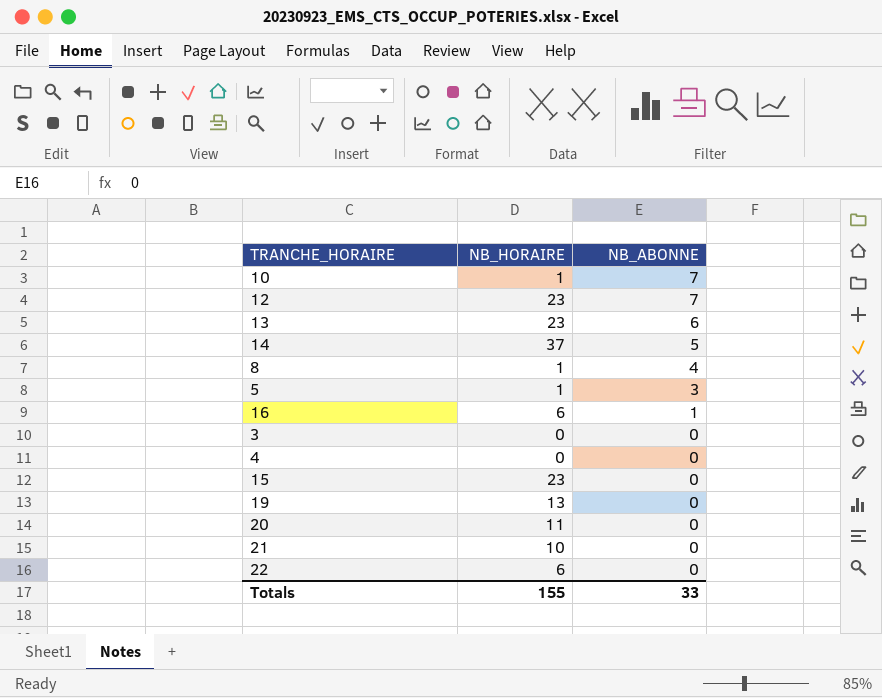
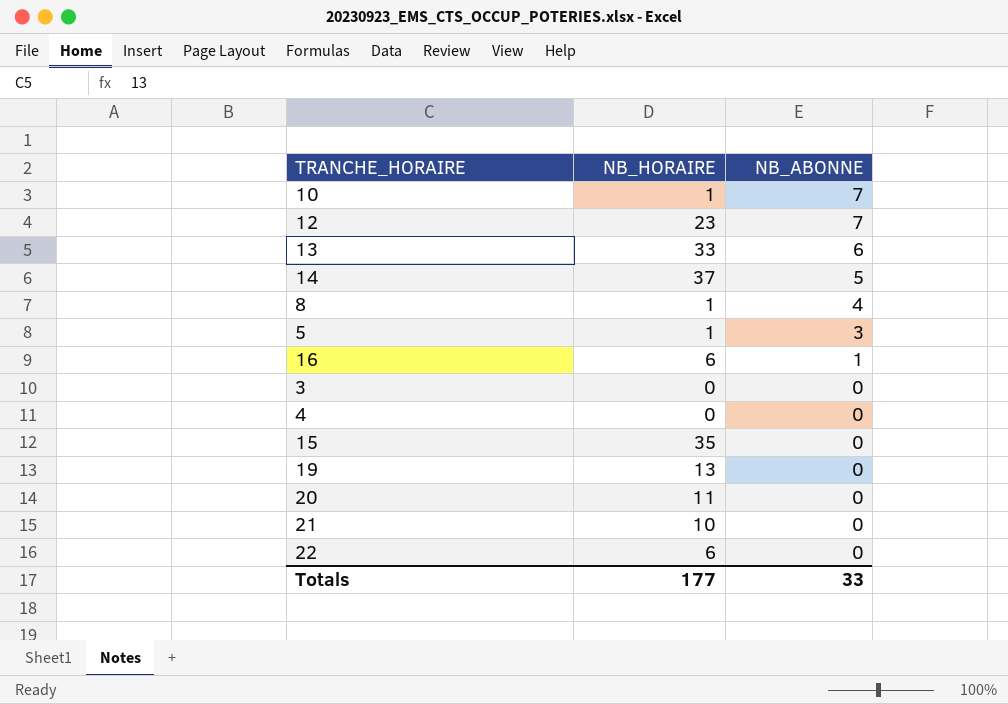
13 | NB_HORAIRE: 23 -> 33
15 | NB_HORAIRE: 23 -> 35
Totals | NB_HORAIRE: 155 -> 177

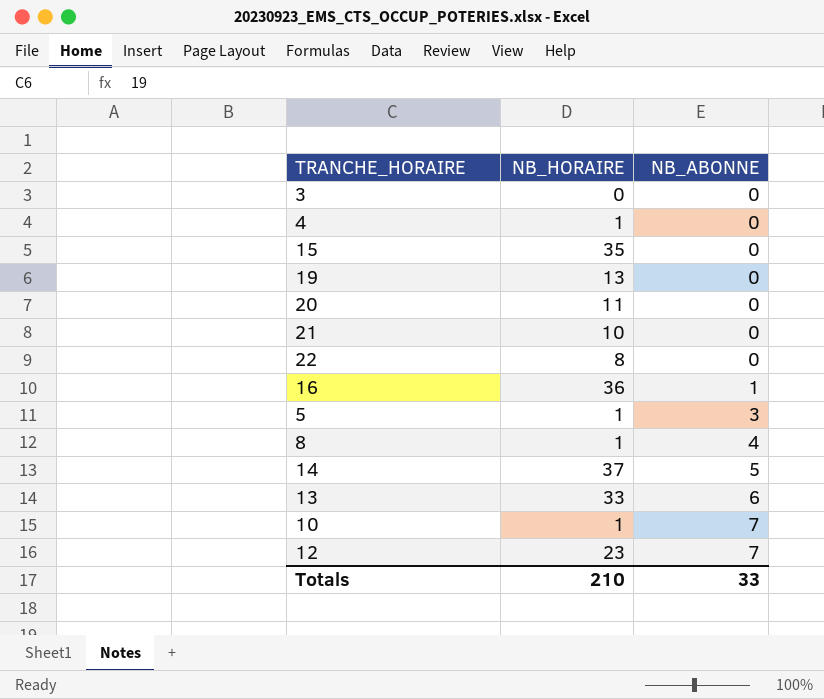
row order: NB_ABONNE descending -> NB_ABONNE ascending
4 | NB_HORAIRE: 0 -> 1
22 | NB_HORAIRE: 6 -> 8
16 | NB_HORAIRE: 6 -> 36
Totals | NB_HORAIRE: 177 -> 210

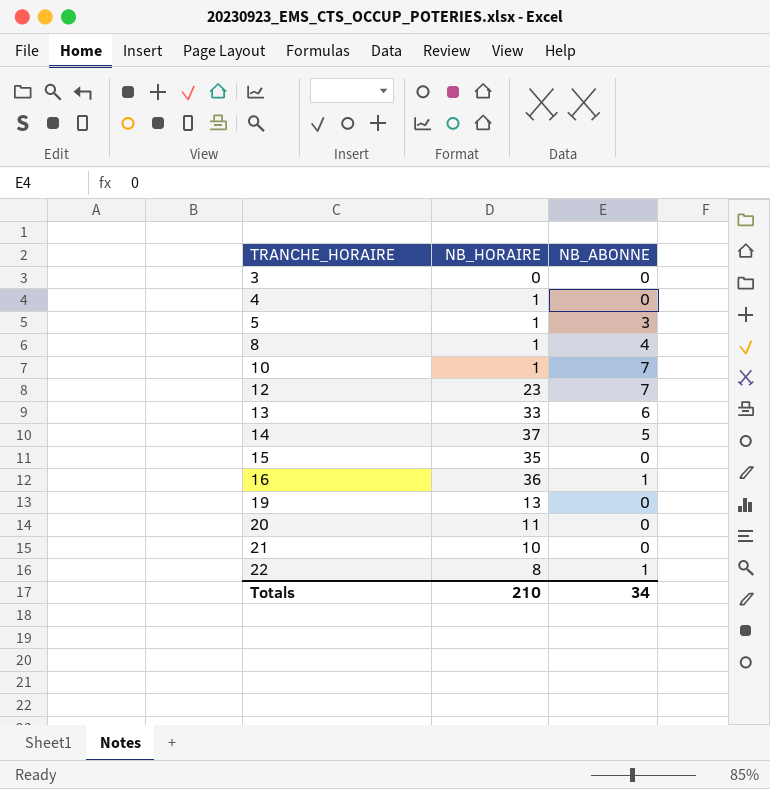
row order: NB_ABONNE ascending -> TRANCHE_HORAIRE ascending
22 | NB_ABONNE: 0 -> 1
Totals | NB_ABONNE: 33 -> 34

